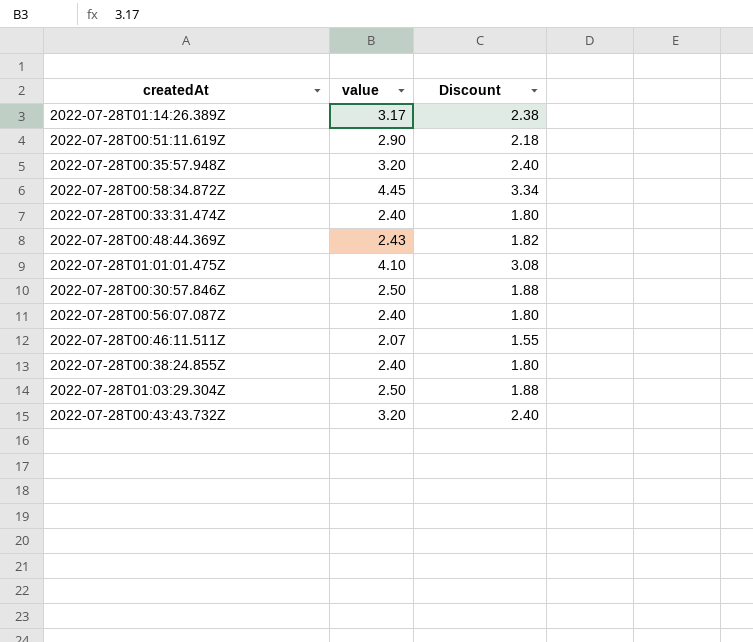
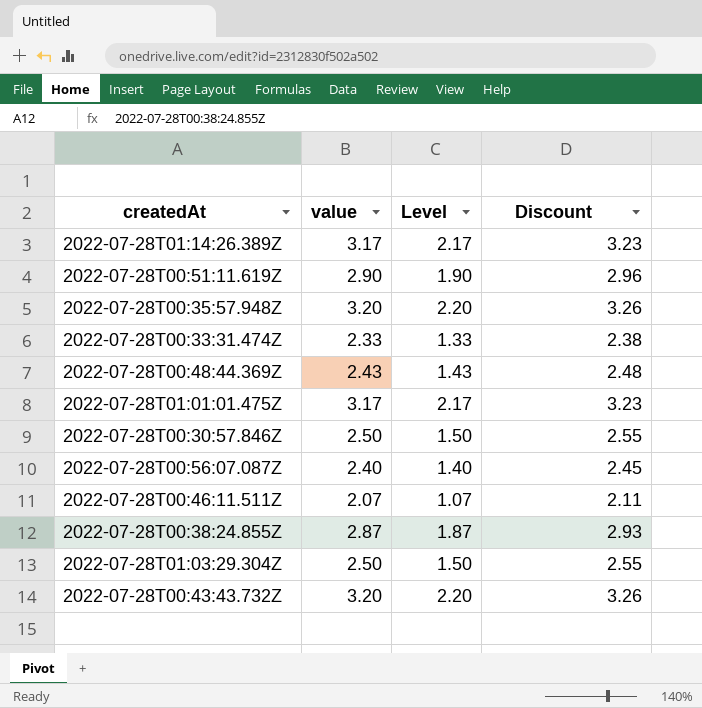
column Level | formula: none -> [value] - 1
column Discount | formula: [value] * 0.75 -> [value] * 1.02
row 2022-07-28T00:58:34.872Z: 4.45 | 3.34 -> none
2022-07-28T00:33:31.474Z | value: 2.40 -> 2.33
2022-07-28T01:01:01.475Z | value: 4.10 -> 3.17
2022-07-28T00:38:24.855Z | value: 2.40 -> 2.87

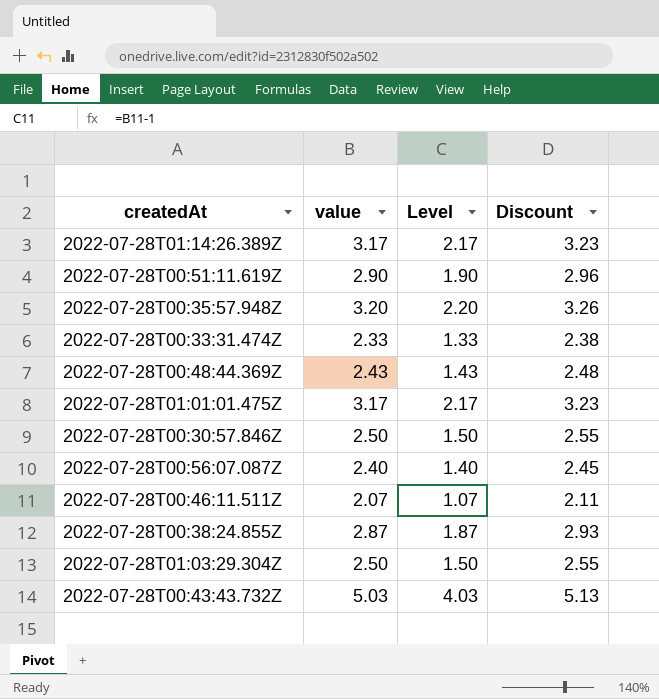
2022-07-28T00:43:43.732Z | value: 3.20 -> 5.03
2022-07-28T00:43:43.732Z | Level: 2.20 -> 4.03
2022-07-28T00:43:43.732Z | Discount: 3.26 -> 5.13

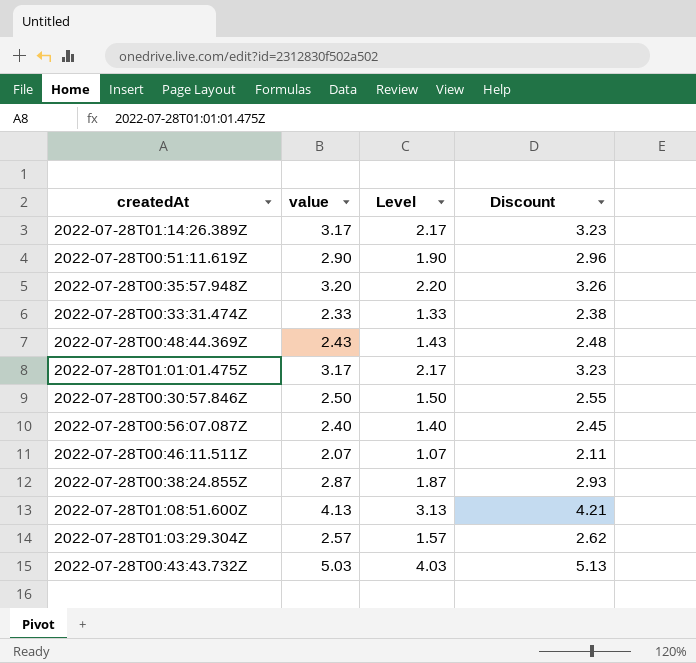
row 2022-07-28T01:08:51.600Z: none -> 4.13 | 3.13 | 4.21
2022-07-28T01:03:29.304Z | value: 2.50 -> 2.57
2022-07-28T01:03:29.304Z | Level: 1.50 -> 1.57
2022-07-28T01:03:29.304Z | Discount: 2.55 -> 2.62

